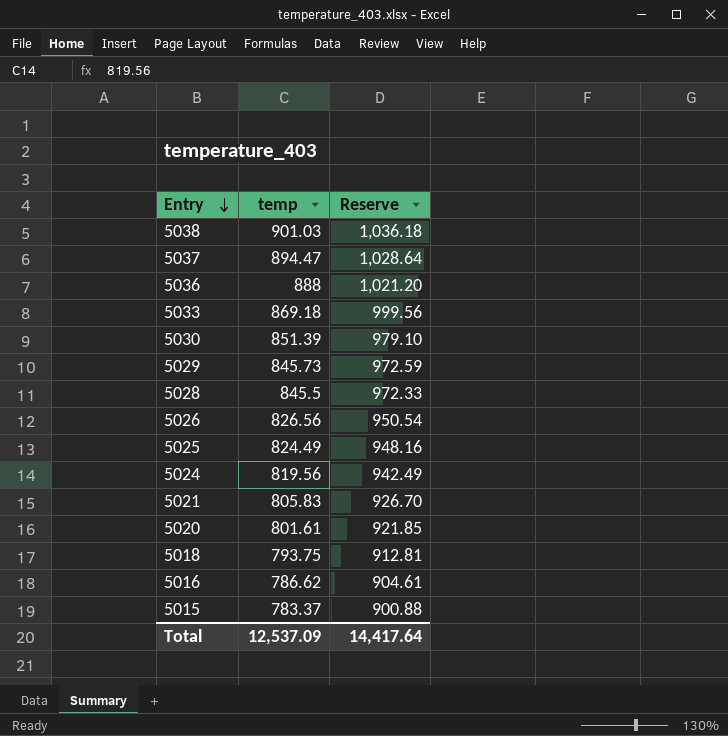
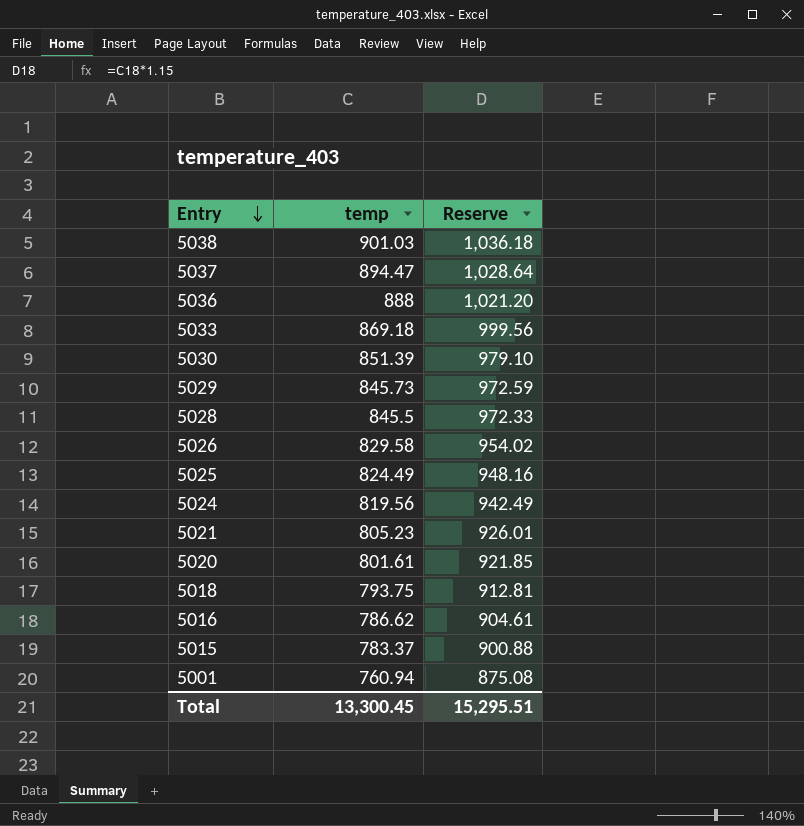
5026 | temp: 826.56 -> 829.58
5026 | Reserve: 950.54 -> 954.02
5021 | temp: 805.83 -> 805.23
5021 | Reserve: 926.70 -> 926.01
row 5001: none -> 760.94 | 875.08
Total | temp: 12,537.09 -> 13,300.45
Total | Reserve: 14,417.64 -> 15,295.51

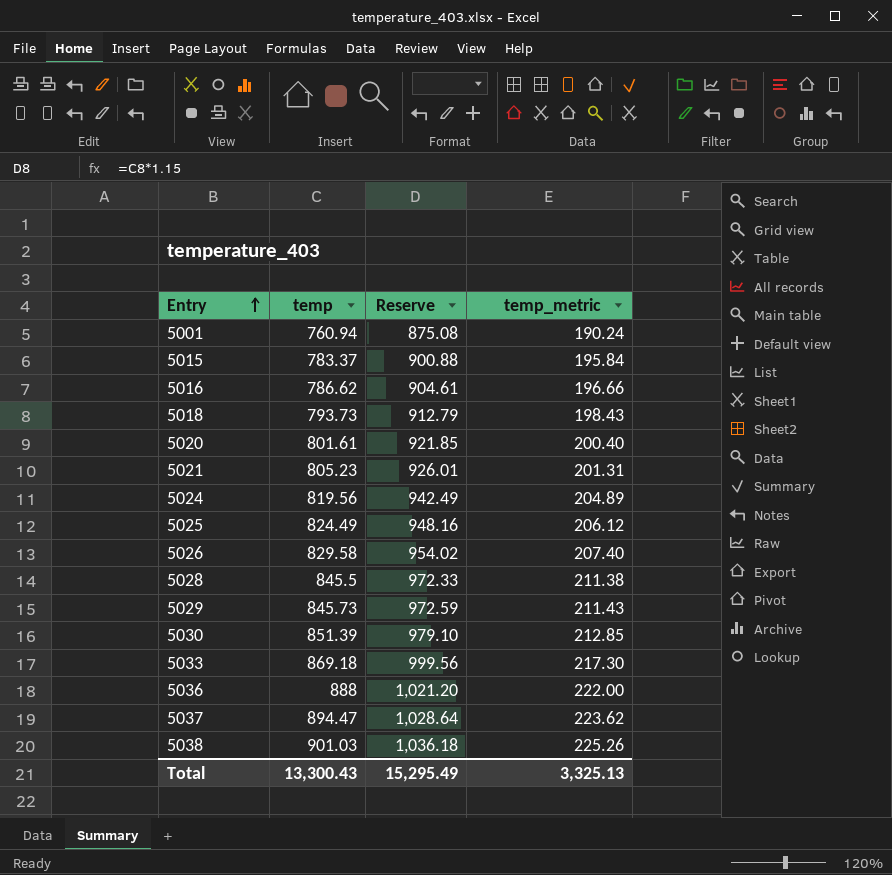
row order: Entry descending -> Entry ascending
column temp_metric | formula: none -> [temp] * 0.25
5018 | temp: 793.75 -> 793.73
5018 | Reserve: 912.81 -> 912.79
Total | temp: 13,300.45 -> 13,300.43
Total | Reserve: 15,295.51 -> 15,295.49

